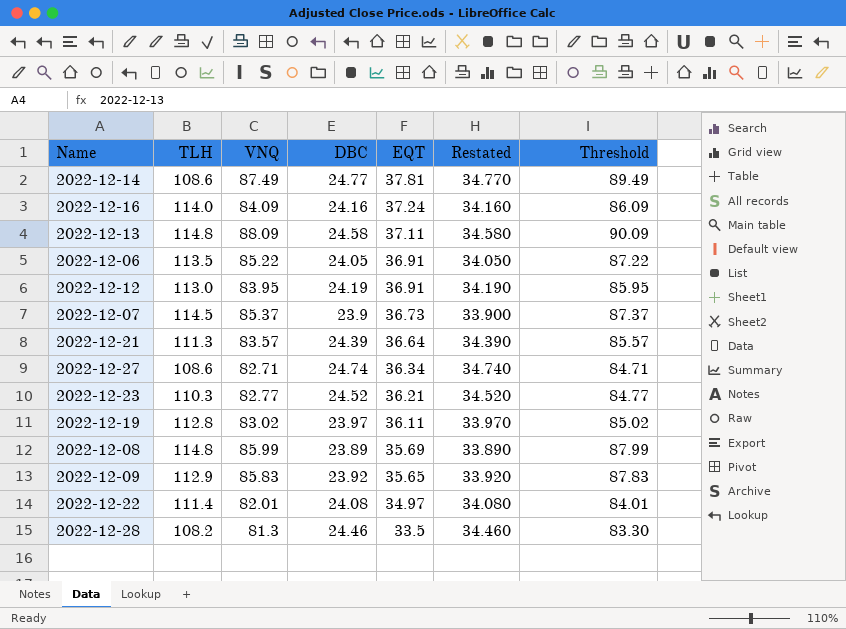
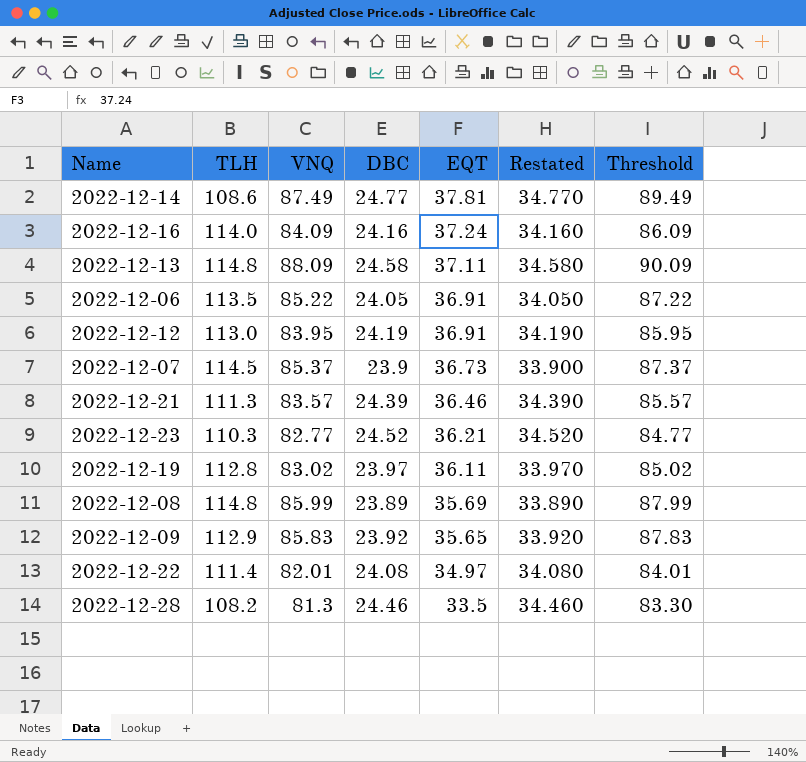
row 2022-12-27: 108.6 | 82.71 | 24.74 | 36.34 | 34.740 | 84.71 -> none
2022-12-21 | EQT: 36.64 -> 36.46

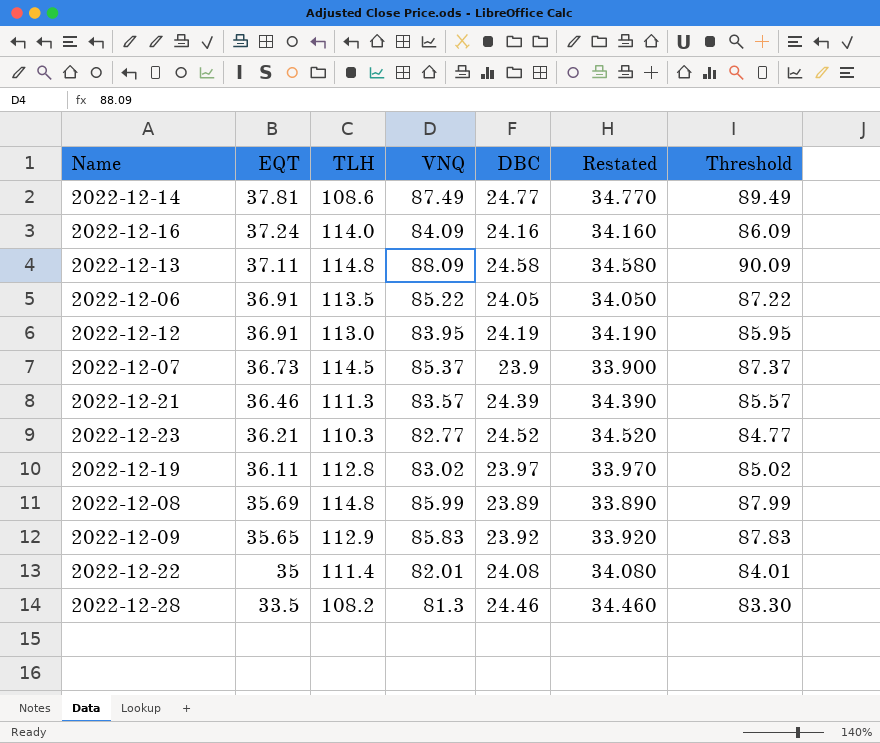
column EQT | position: 5 -> 2
2022-12-22 | EQT: 34.97 -> 35

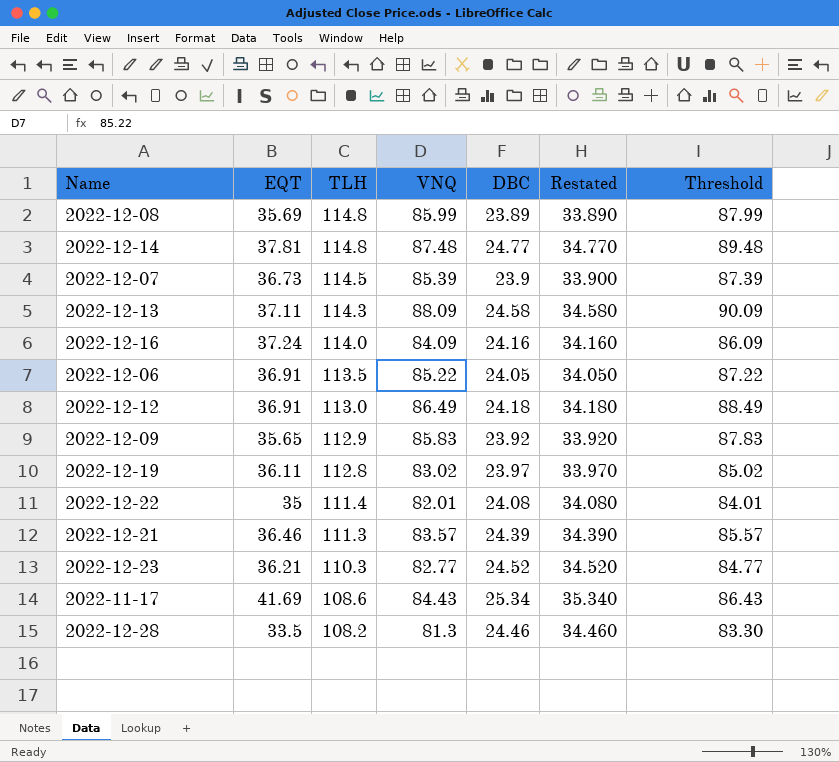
row order: EQT descending -> TLH descending
2022-12-14 | TLH: 108.6 -> 114.8
2022-12-14 | VNQ: 87.49 -> 87.48
2022-12-14 | Threshold: 89.49 -> 89.48
2022-12-07 | VNQ: 85.37 -> 85.39
2022-12-07 | Threshold: 87.37 -> 87.39
2022-12-13 | TLH: 114.8 -> 114.3
2022-12-12 | VNQ: 83.95 -> 86.49
2022-12-12 | DBC: 24.19 -> 24.18
2022-12-12 | Restated: 34.190 -> 34.180
2022-12-12 | Threshold: 85.95 -> 88.49
row 2022-11-17: none -> 41.69 | 108.6 | 84.43 | 25.34 | 35.340 | 86.43

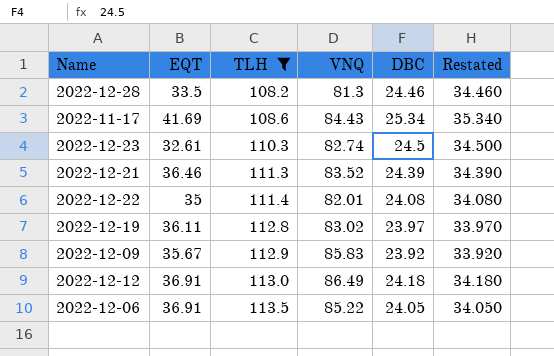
filter: none -> TLH <= 113.5
row order: TLH descending -> TLH ascending
column Threshold | formula: [VNQ] + 2 -> none
2022-12-23 | EQT: 36.21 -> 32.61
2022-12-23 | VNQ: 82.77 -> 82.74
2022-12-23 | DBC: 24.52 -> 24.5
2022-12-23 | Restated: 34.520 -> 34.500
2022-12-21 | VNQ: 83.57 -> 83.52
2022-12-09 | EQT: 35.65 -> 35.67

